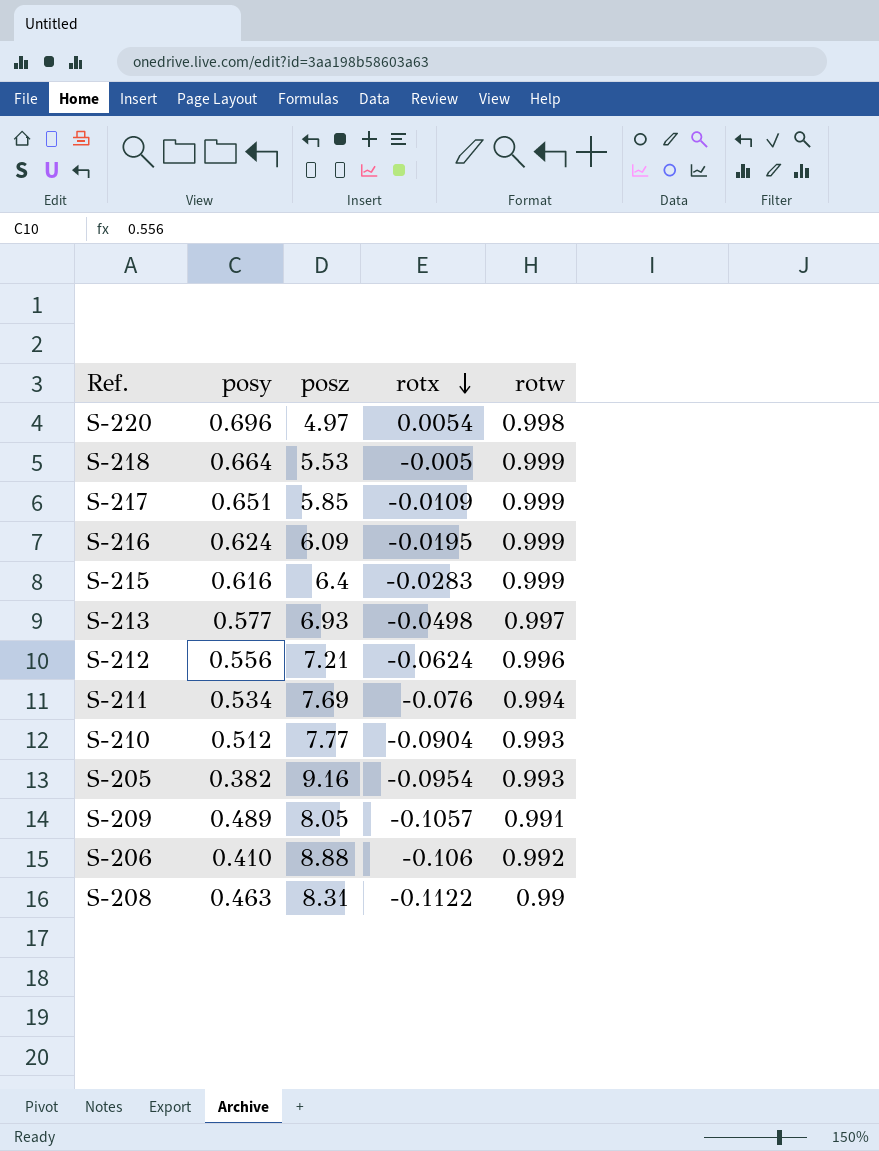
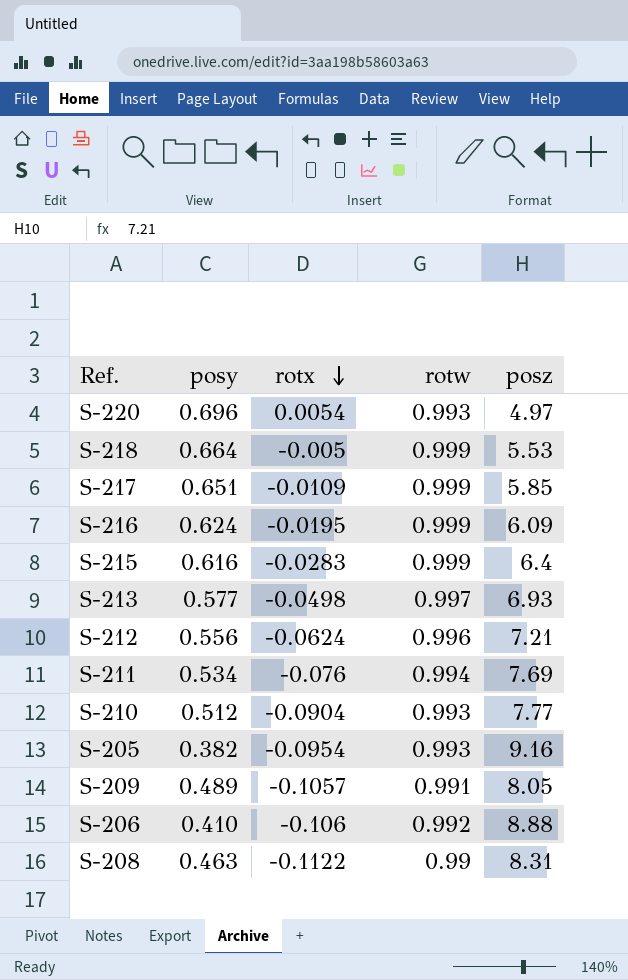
column posz | position: 3 -> 5
S-220 | rotw: 0.998 -> 0.993

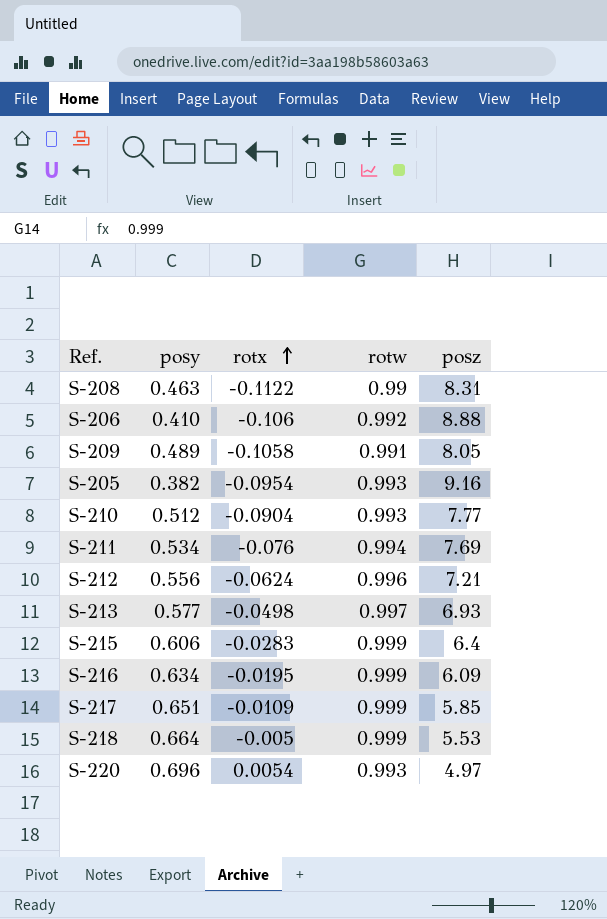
row order: rotx descending -> rotx ascending
S-209 | rotx: -0.1057 -> -0.1058
S-215 | posy: 0.616 -> 0.606
S-216 | posy: 0.624 -> 0.634

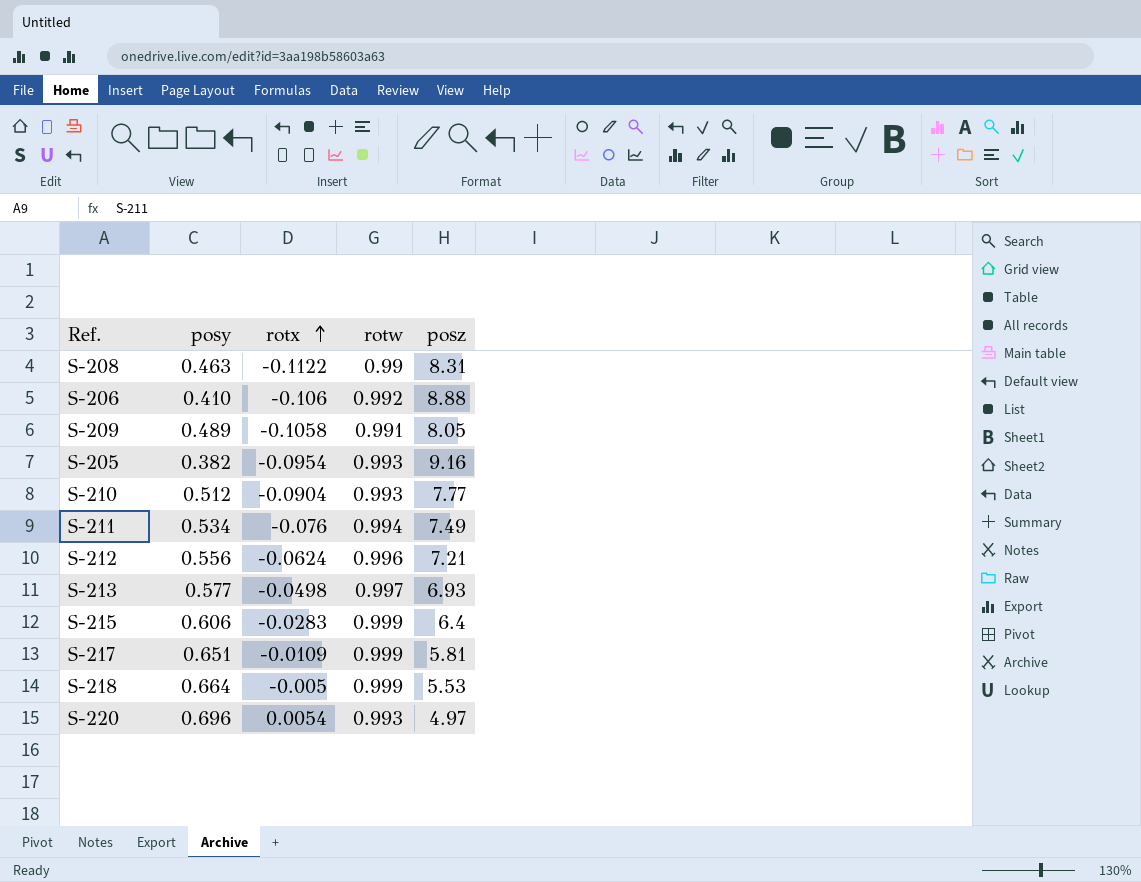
row S-216: 0.634 | -0.0195 | 0.999 | 6.09 -> none
S-211 | posz: 7.69 -> 7.49
S-217 | posz: 5.85 -> 5.81

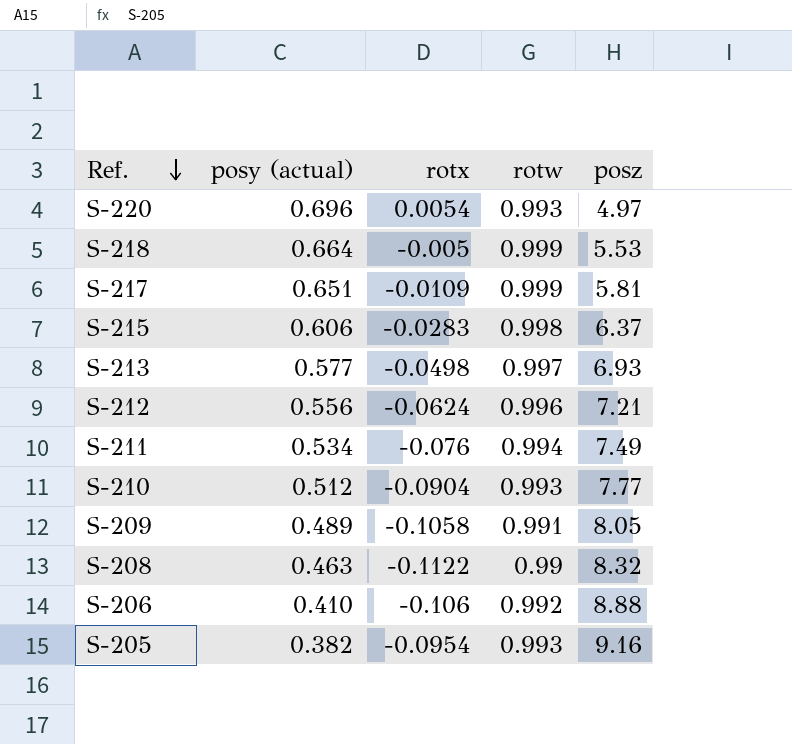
row order: rotx ascending -> Ref. descending
column name: posy -> posy (actual)
S-215 | rotw: 0.999 -> 0.998
S-215 | posz: 6.4 -> 6.37
S-208 | posz: 8.31 -> 8.32

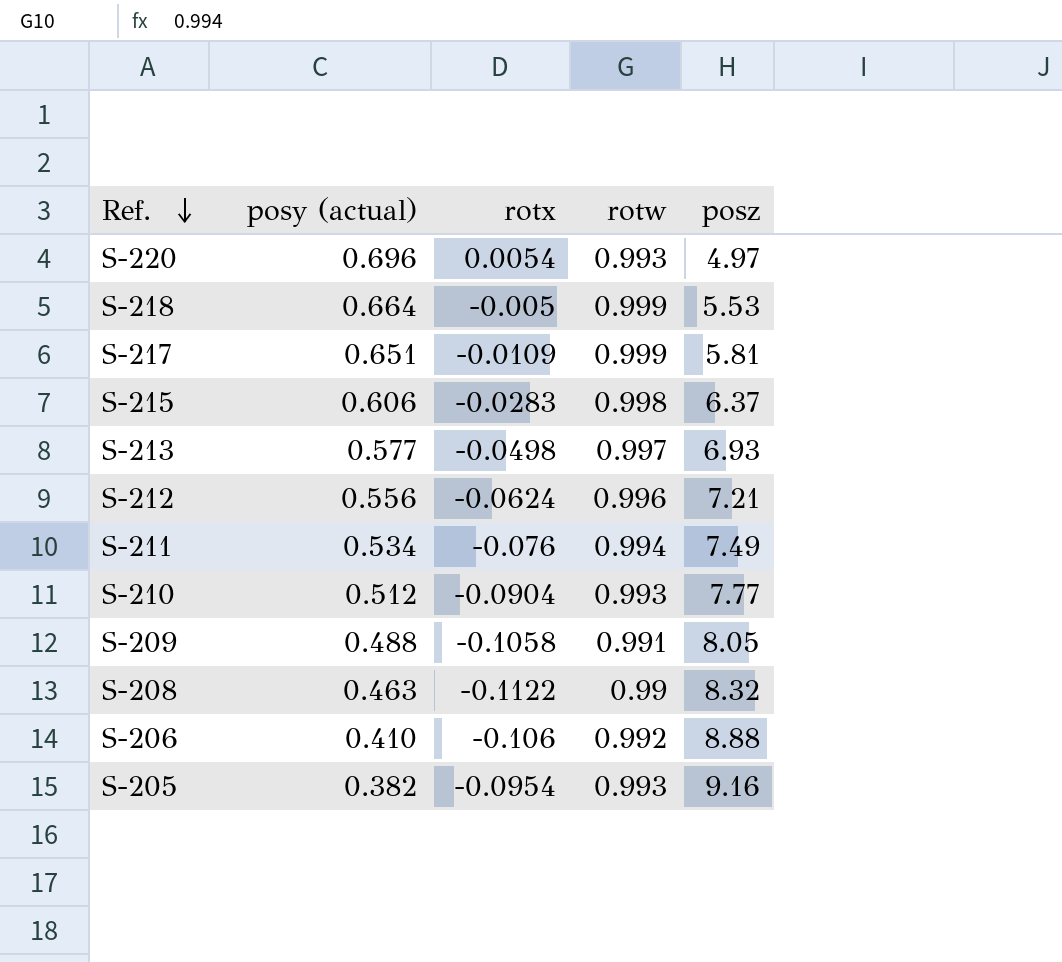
S-209 | posy (actual): 0.489 -> 0.488

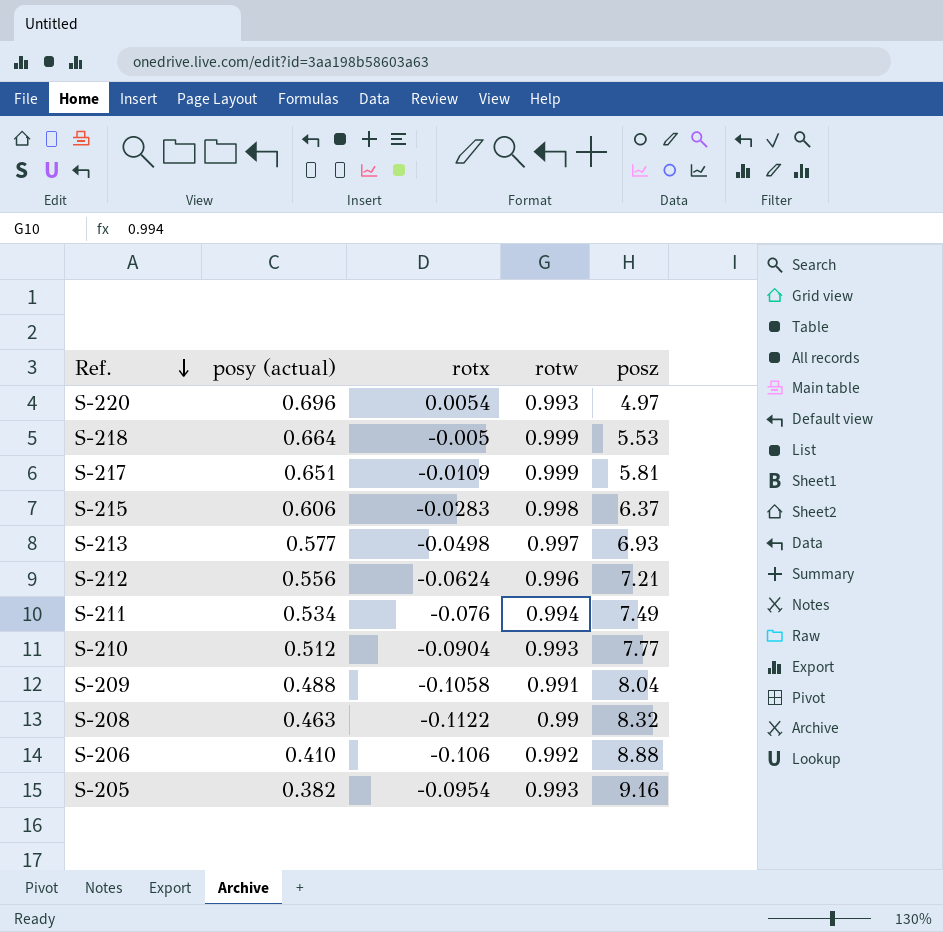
S-209 | posz: 8.05 -> 8.04

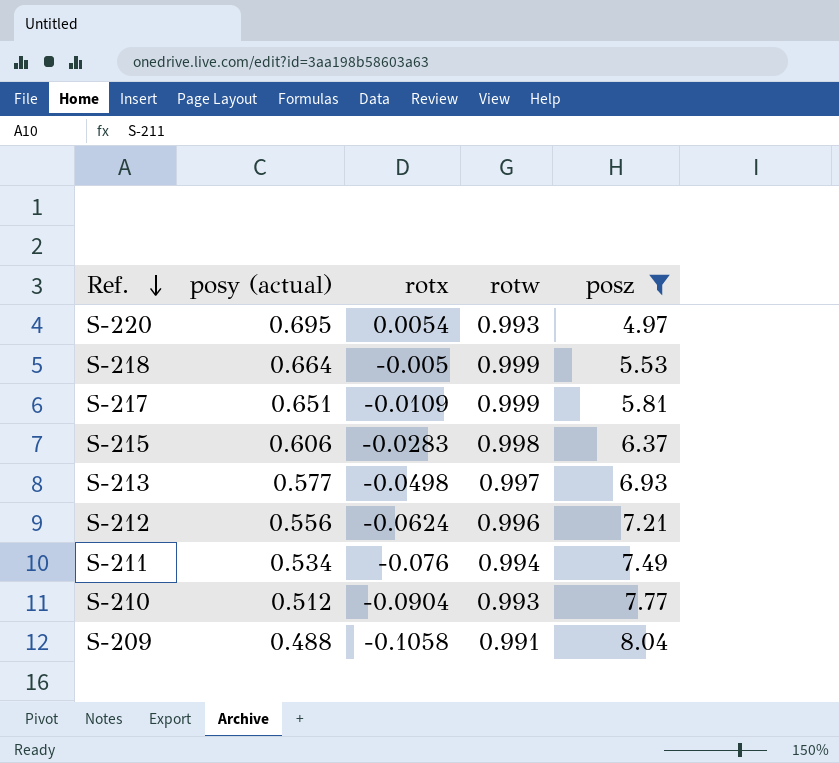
filter: none -> posz <= 8.04
S-220 | posy (actual): 0.696 -> 0.695

